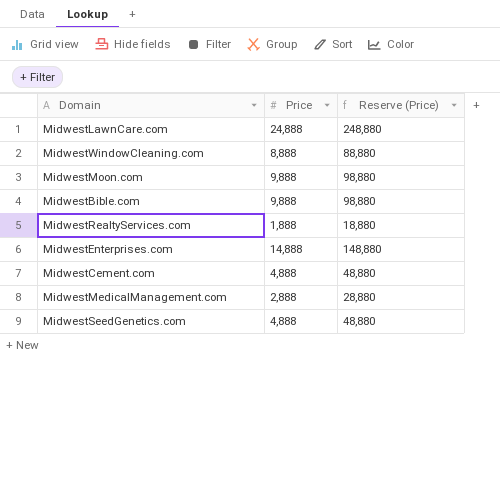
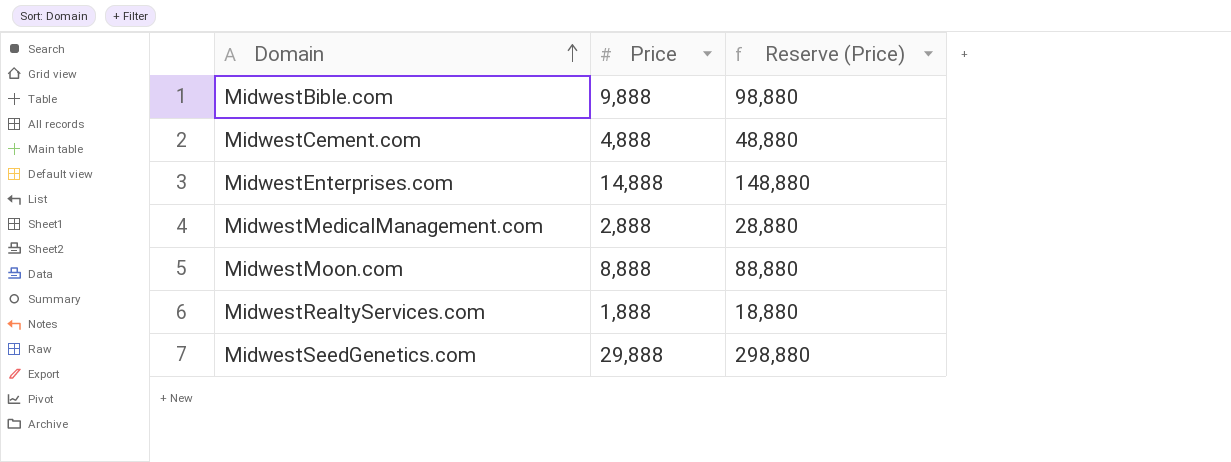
row order: none -> Domain ascending
row MidwestLawnCare.com: 24,888 | 248,880 -> none
row MidwestWindowCleaning.com: 8,888 | 88,880 -> none
MidwestMoon.com | Price: 9,888 -> 8,888
MidwestMoon.com | Reserve (Price): 98,880 -> 88,880
MidwestSeedGenetics.com | Price: 4,888 -> 29,888
MidwestSeedGenetics.com | Reserve (Price): 48,880 -> 298,880

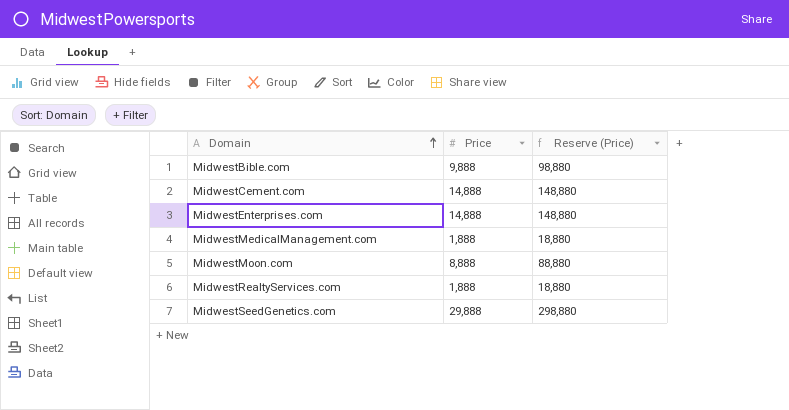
MidwestCement.com | Price: 4,888 -> 14,888
MidwestCement.com | Reserve (Price): 48,880 -> 148,880
MidwestMedicalManagement.com | Price: 2,888 -> 1,888
MidwestMedicalManagement.com | Reserve (Price): 28,880 -> 18,880

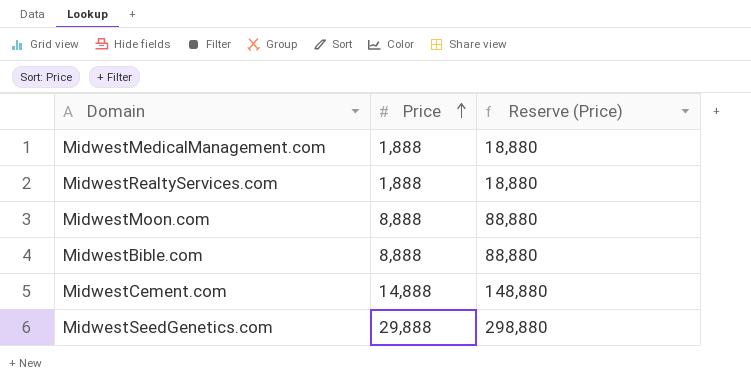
row order: Domain ascending -> Price ascending
row MidwestEnterprises.com: 14,888 | 148,880 -> none
MidwestBible.com | Price: 9,888 -> 8,888
MidwestBible.com | Reserve (Price): 98,880 -> 88,880

